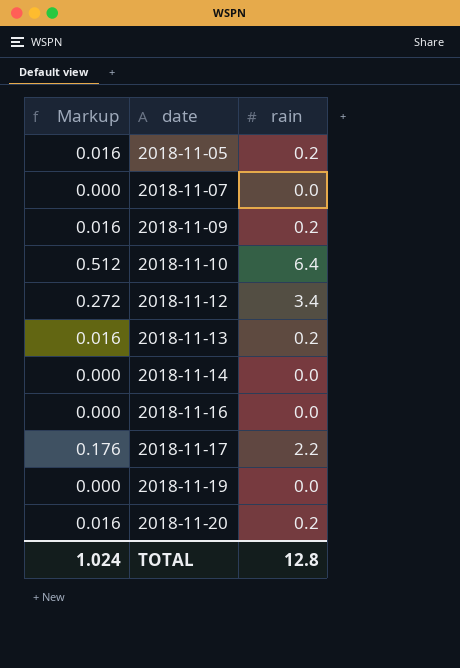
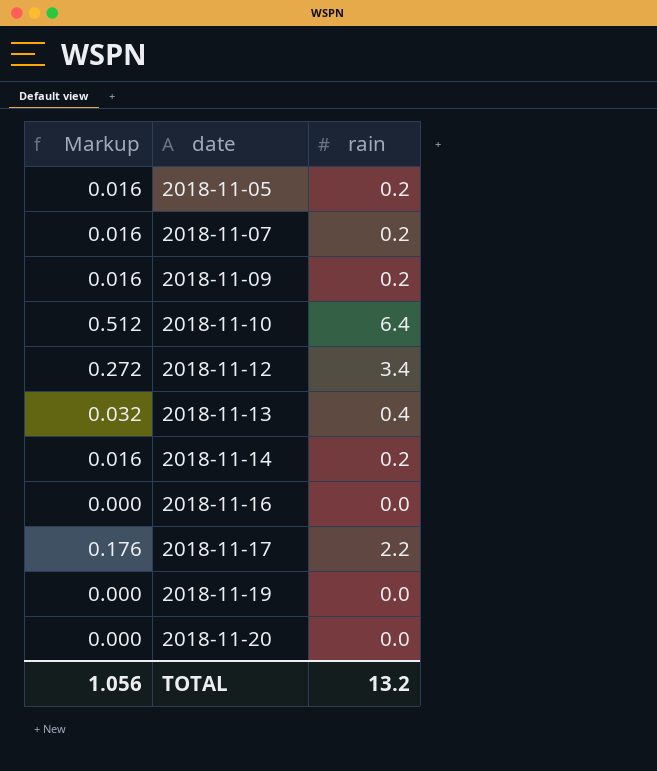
2018-11-07 | Markup: 0.000 -> 0.016
2018-11-07 | rain: 0.0 -> 0.2
2018-11-13 | Markup: 0.016 -> 0.032
2018-11-13 | rain: 0.2 -> 0.4
2018-11-14 | Markup: 0.000 -> 0.016
2018-11-14 | rain: 0.0 -> 0.2
2018-11-20 | Markup: 0.016 -> 0.000
2018-11-20 | rain: 0.2 -> 0.0
TOTAL | Markup: 1.024 -> 1.056
TOTAL | rain: 12.8 -> 13.2

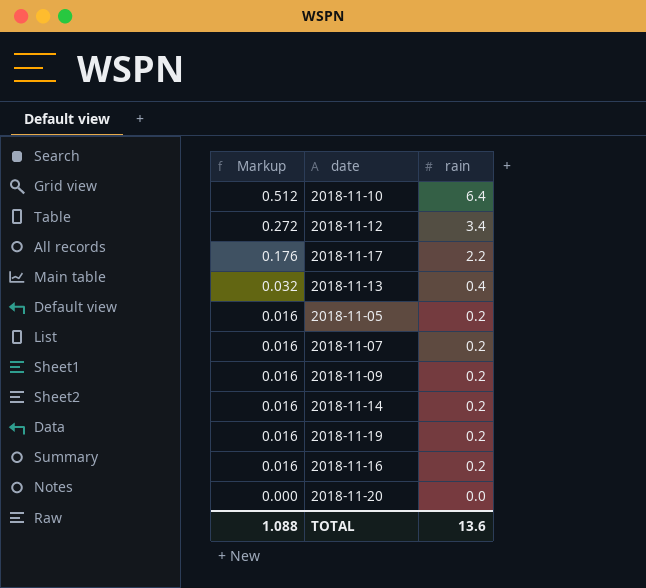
row order: date ascending -> Markup descending
2018-11-19 | Markup: 0.000 -> 0.016
2018-11-19 | rain: 0.0 -> 0.2
2018-11-16 | Markup: 0.000 -> 0.016
2018-11-16 | rain: 0.0 -> 0.2
TOTAL | Markup: 1.056 -> 1.088
TOTAL | rain: 13.2 -> 13.6

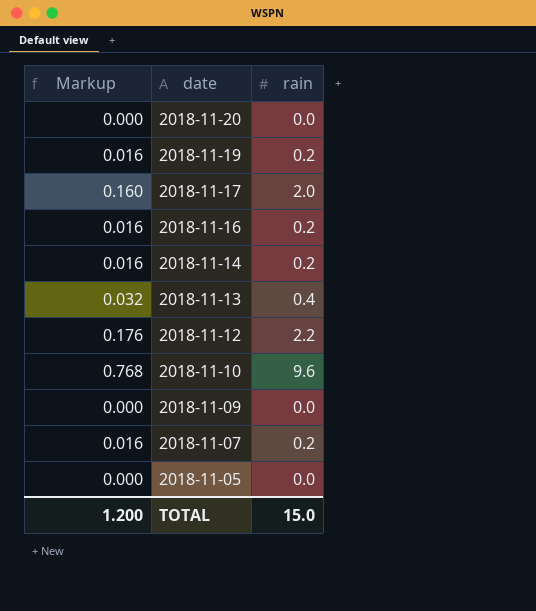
row order: Markup descending -> date descending
2018-11-17 | Markup: 0.176 -> 0.160
2018-11-17 | rain: 2.2 -> 2.0
2018-11-12 | Markup: 0.272 -> 0.176
2018-11-12 | rain: 3.4 -> 2.2
2018-11-10 | Markup: 0.512 -> 0.768
2018-11-10 | rain: 6.4 -> 9.6
2018-11-09 | Markup: 0.016 -> 0.000
2018-11-09 | rain: 0.2 -> 0.0
2018-11-05 | Markup: 0.016 -> 0.000
2018-11-05 | rain: 0.2 -> 0.0
TOTAL | Markup: 1.088 -> 1.200
TOTAL | rain: 13.6 -> 15.0

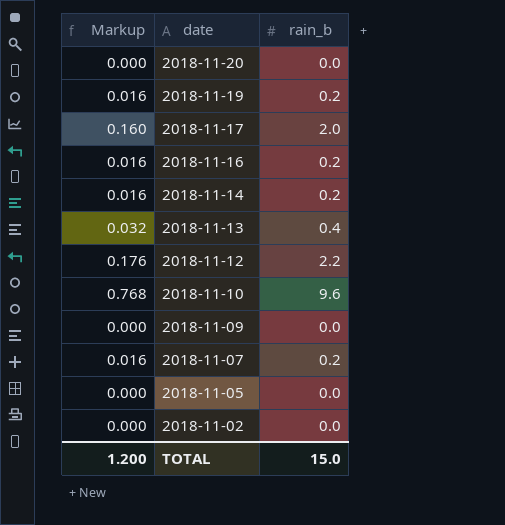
column name: rain -> rain_b
row 2018-11-02: none -> 0.000 | 0.0

